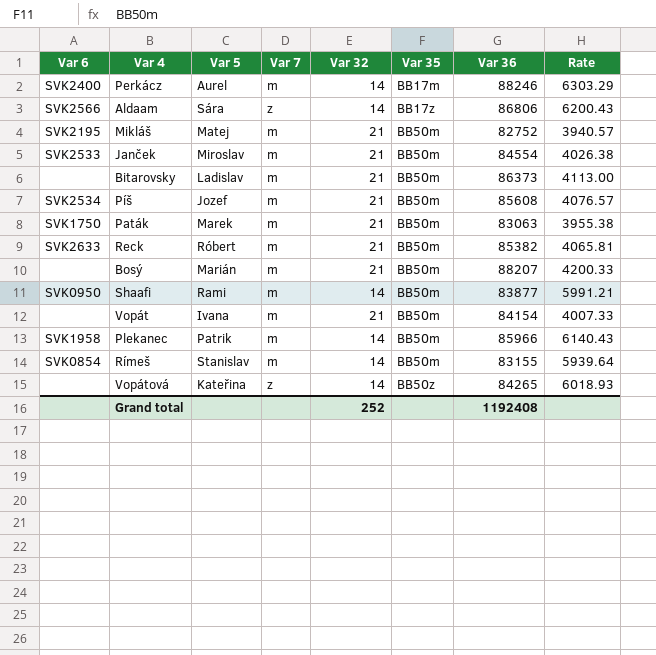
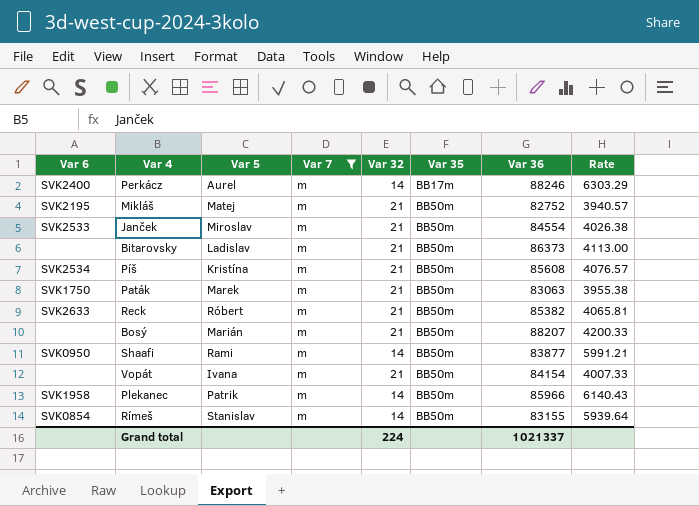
filter: none -> Var 7 = m
Píš | Var 5: Jozef -> Kristína
Grand total | Var 32: 252 -> 224
Grand total | Var 36: 1192408 -> 1021337

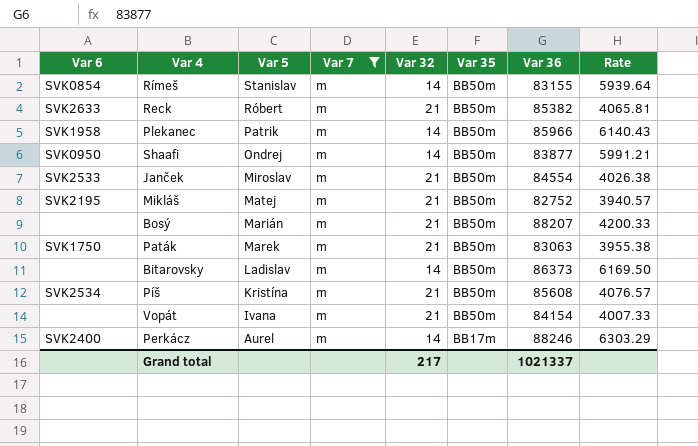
row order: Var 35 ascending -> Var 5 descending
Shaafi | Var 5: Rami -> Ondrej
Bitarovsky | Var 32: 21 -> 14
Bitarovsky | Rate: 4113.00 -> 6169.50
Grand total | Var 32: 224 -> 217

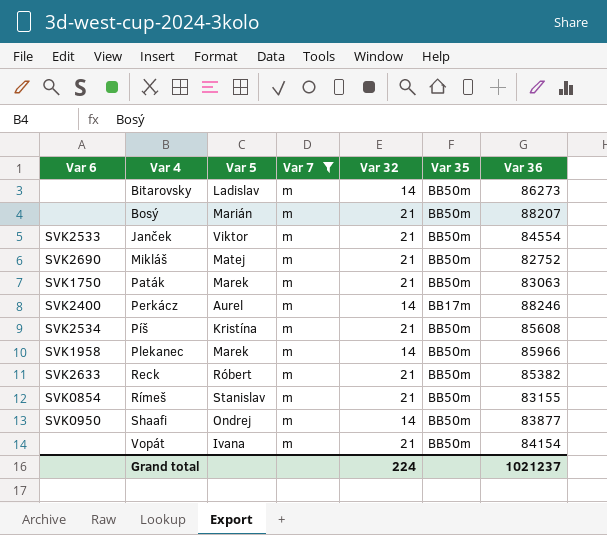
row order: Var 5 descending -> Var 4 ascending
column Rate | formula: [Var 36] / [Var 32] -> none
Bitarovsky | Var 36: 86373 -> 86273
Janček | Var 5: Miroslav -> Viktor
Mikláš | Var 6: SVK2195 -> SVK2690
Plekanec | Var 5: Patrik -> Marek
Rímeš | Var 32: 14 -> 21
Grand total | Var 32: 217 -> 224
Grand total | Var 36: 1021337 -> 1021237

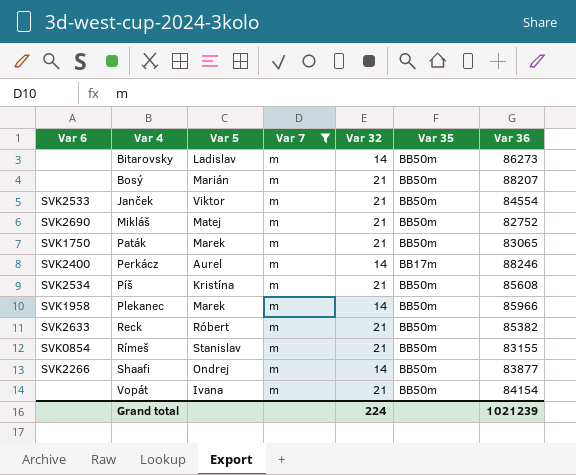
Paták | Var 36: 83063 -> 83065
Shaafi | Var 6: SVK0950 -> SVK2266
Grand total | Var 36: 1021237 -> 1021239

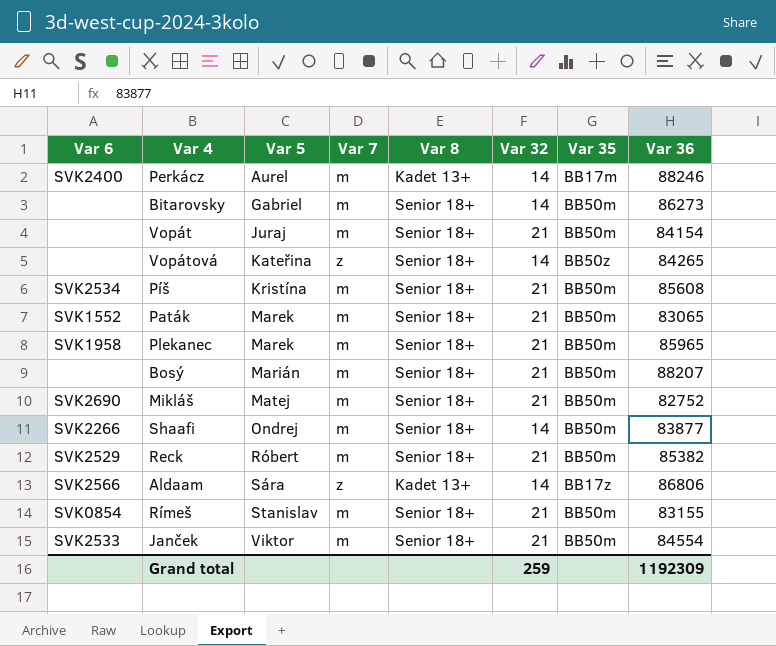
filter: Var 7 = m -> none
row order: Var 4 ascending -> Var 5 ascending
column Var 8 | position: none -> 5
Bitarovsky | Var 5: Ladislav -> Gabriel
Vopát | Var 5: Ivana -> Juraj
Paták | Var 6: SVK1750 -> SVK1552
Plekanec | Var 32: 14 -> 21
Plekanec | Var 36: 85966 -> 85965
Reck | Var 6: SVK2633 -> SVK2529
Grand total | Var 32: 224 -> 259
Grand total | Var 36: 1021239 -> 1192309

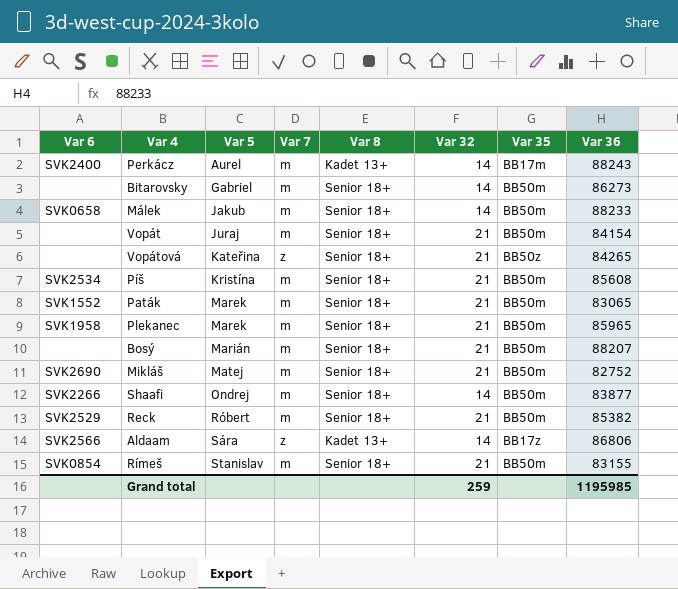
row Janček: SVK2533 | Viktor | m | Senior 18+ | 21 | BB50m | 84554 -> none
Perkácz | Var 36: 88246 -> 88243
row Málek: none -> SVK0658 | Jakub | m | Senior 18+ | 14 | BB50m | 88233
Vopátová | Var 32: 14 -> 21
Grand total | Var 36: 1192309 -> 1195985

